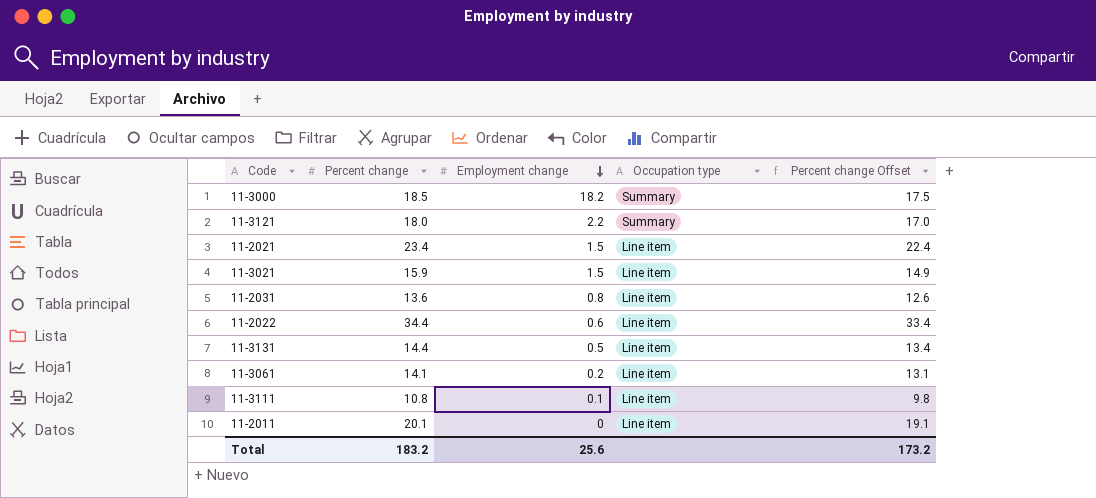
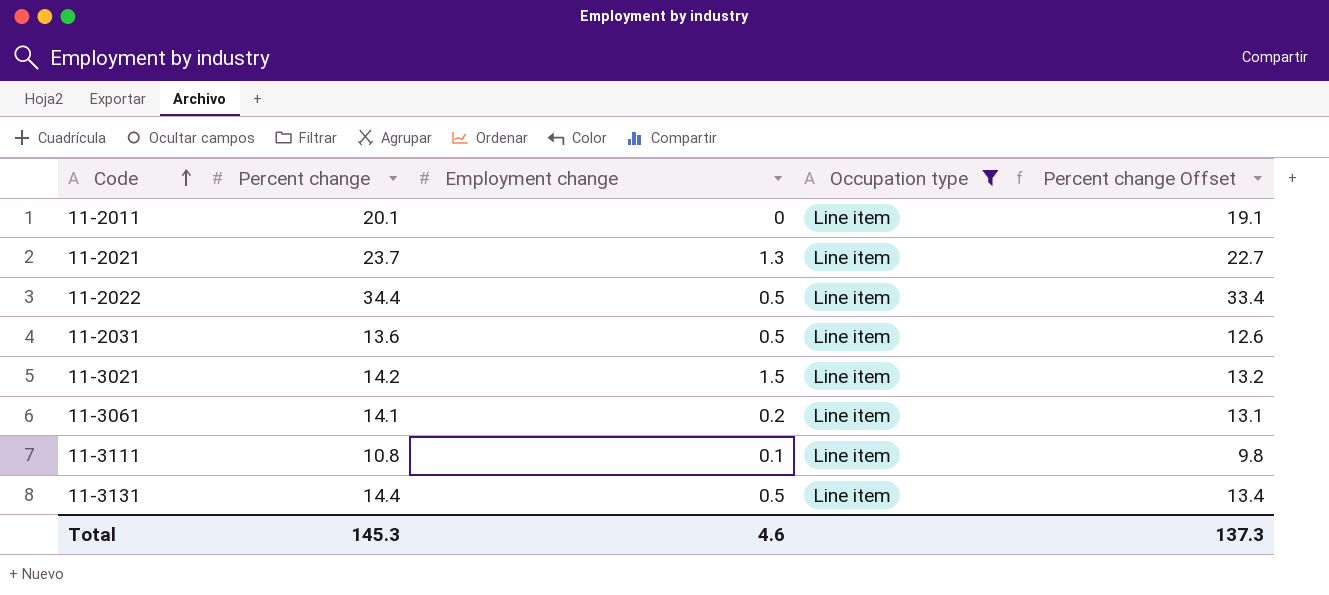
filter: none -> Occupation type = Line item
row order: Employment change descending -> Code ascending
11-2021 | Percent change: 23.4 -> 23.7
11-2021 | Employment change: 1.5 -> 1.3
11-2021 | Percent change Offset: 22.4 -> 22.7
11-2022 | Employment change: 0.6 -> 0.5
11-2031 | Employment change: 0.8 -> 0.5
11-3021 | Percent change: 15.9 -> 14.2
11-3021 | Percent change Offset: 14.9 -> 13.2
Total | Percent change: 183.2 -> 145.3
Total | Employment change: 25.6 -> 4.6
Total | Percent change Offset: 173.2 -> 137.3

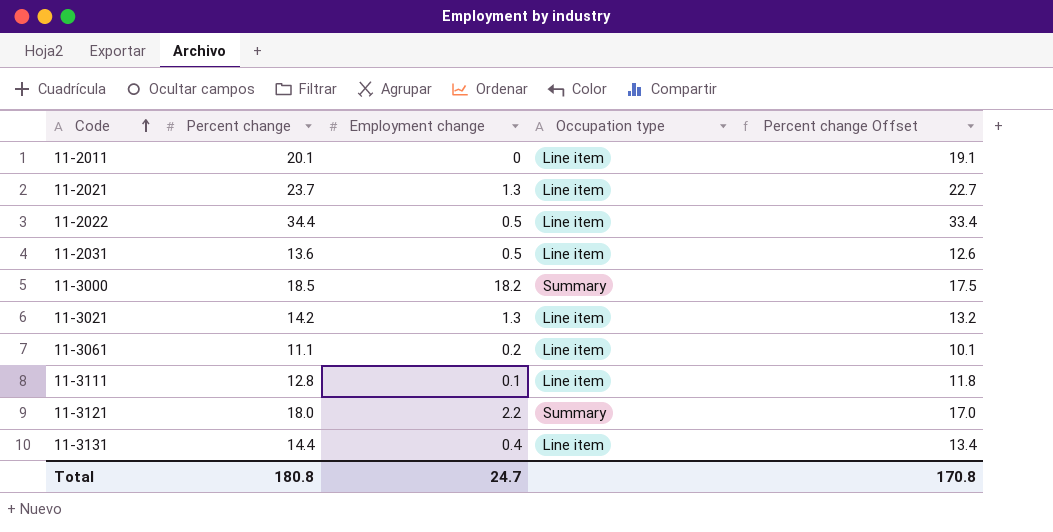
filter: Occupation type = Line item -> none
11-3021 | Employment change: 1.5 -> 1.3
11-3061 | Percent change: 14.1 -> 11.1
11-3061 | Percent change Offset: 13.1 -> 10.1
11-3111 | Percent change: 10.8 -> 12.8
11-3111 | Percent change Offset: 9.8 -> 11.8
11-3131 | Employment change: 0.5 -> 0.4
Total | Percent change: 145.3 -> 180.8
Total | Employment change: 4.6 -> 24.7
Total | Percent change Offset: 137.3 -> 170.8

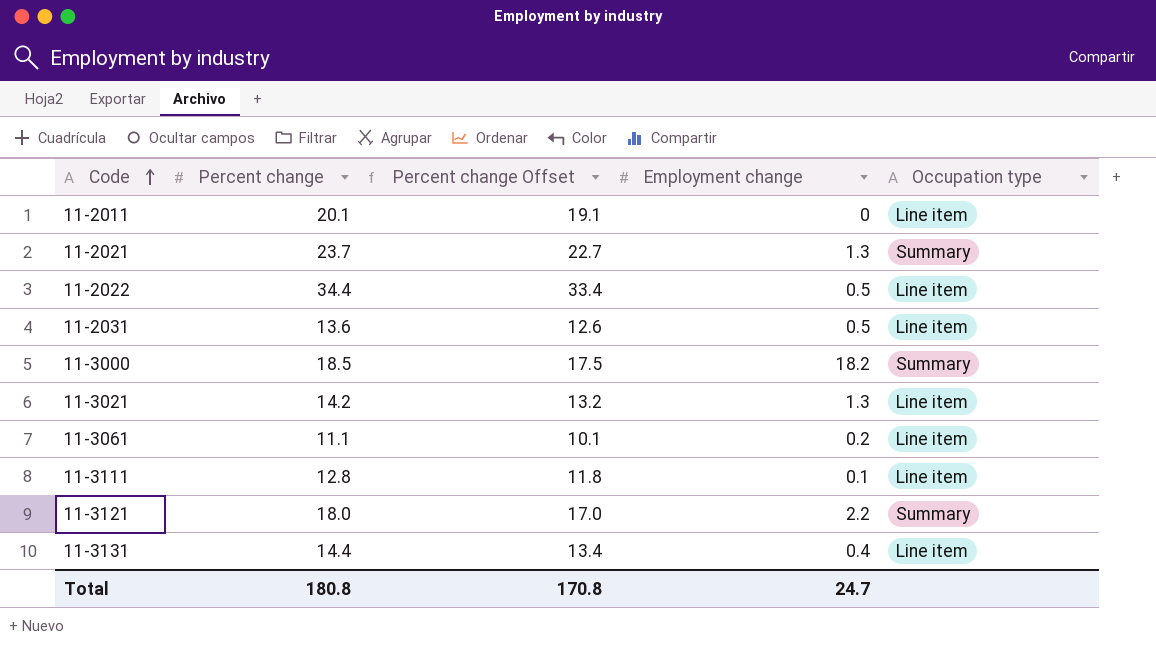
column Percent change Offset | position: 5 -> 3
11-2021 | Occupation type: Line item -> Summary

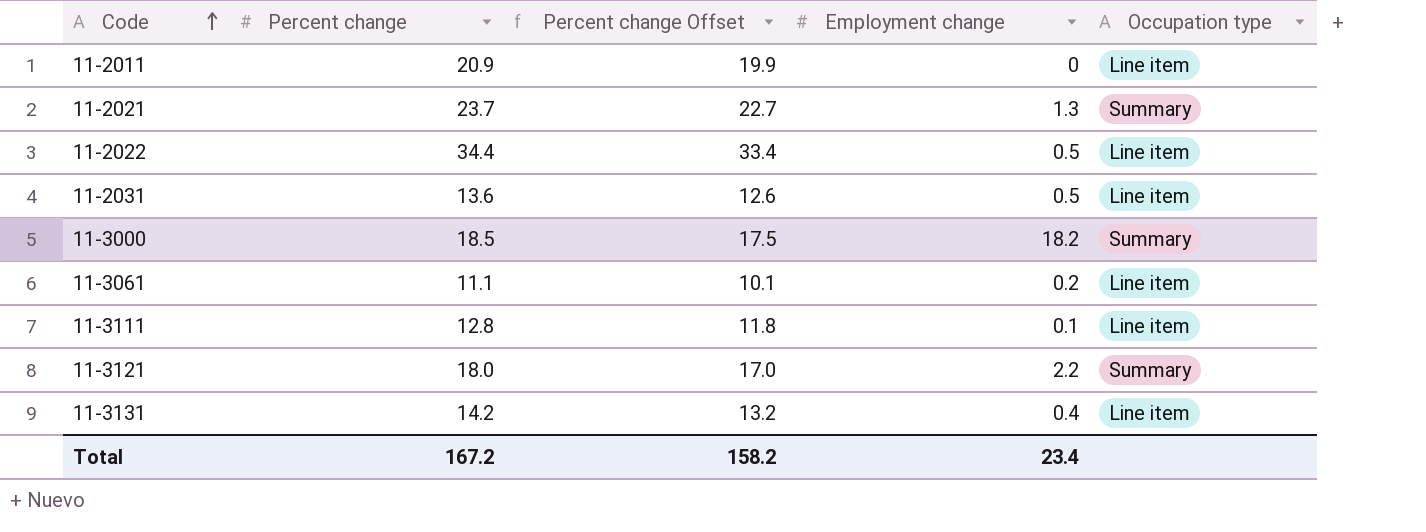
row 11-3021: 14.2 | 13.2 | 1.3 | Line item -> none
11-2011 | Percent change: 20.1 -> 20.9
11-2011 | Percent change Offset: 19.1 -> 19.9
11-3131 | Percent change: 14.4 -> 14.2
11-3131 | Percent change Offset: 13.4 -> 13.2
Total | Percent change: 180.8 -> 167.2
Total | Percent change Offset: 170.8 -> 158.2
Total | Employment change: 24.7 -> 23.4

